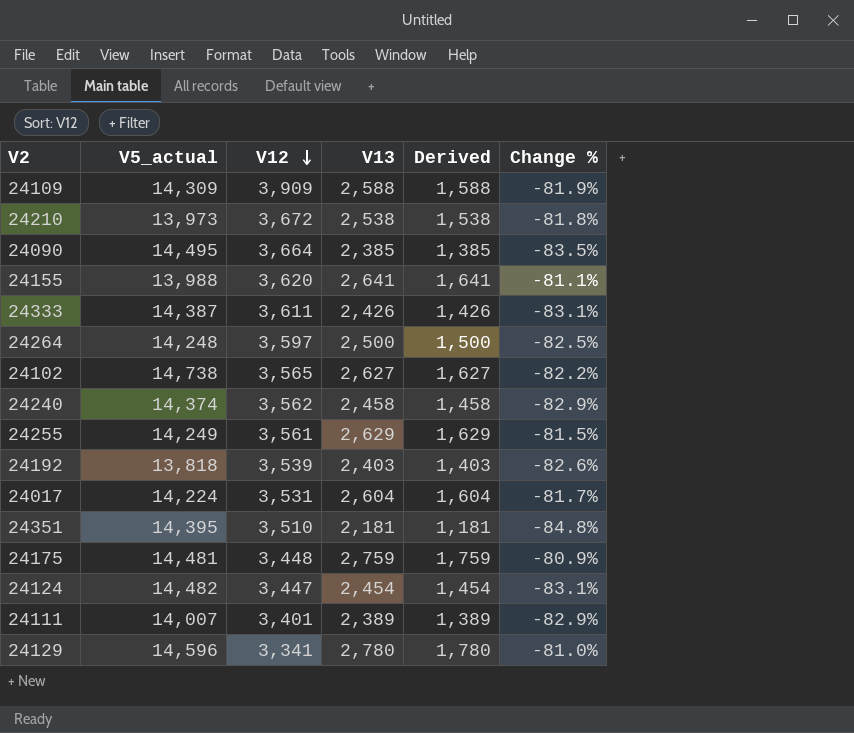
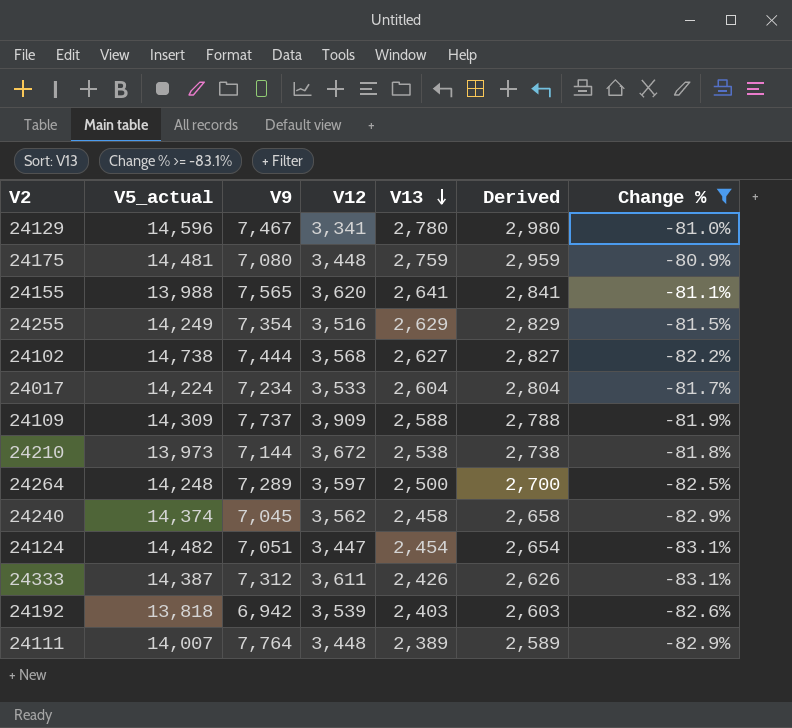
filter: none -> Change % >= -83.1%
row order: V12 descending -> V13 descending
column V9 | position: none -> 3
column Derived | formula: [V13] - 1000 -> [V13] + 200
24255 | V12: 3,561 -> 3,516
24102 | V12: 3,565 -> 3,568
24017 | V12: 3,531 -> 3,533
24111 | V12: 3,401 -> 3,448

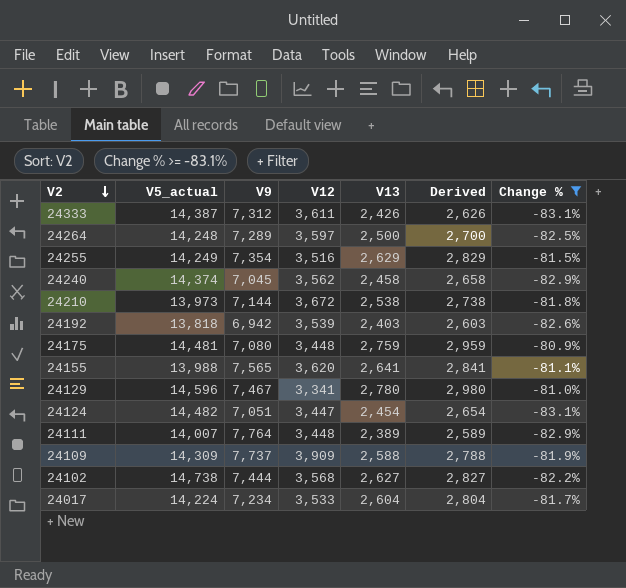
row order: V13 descending -> V2 descending

